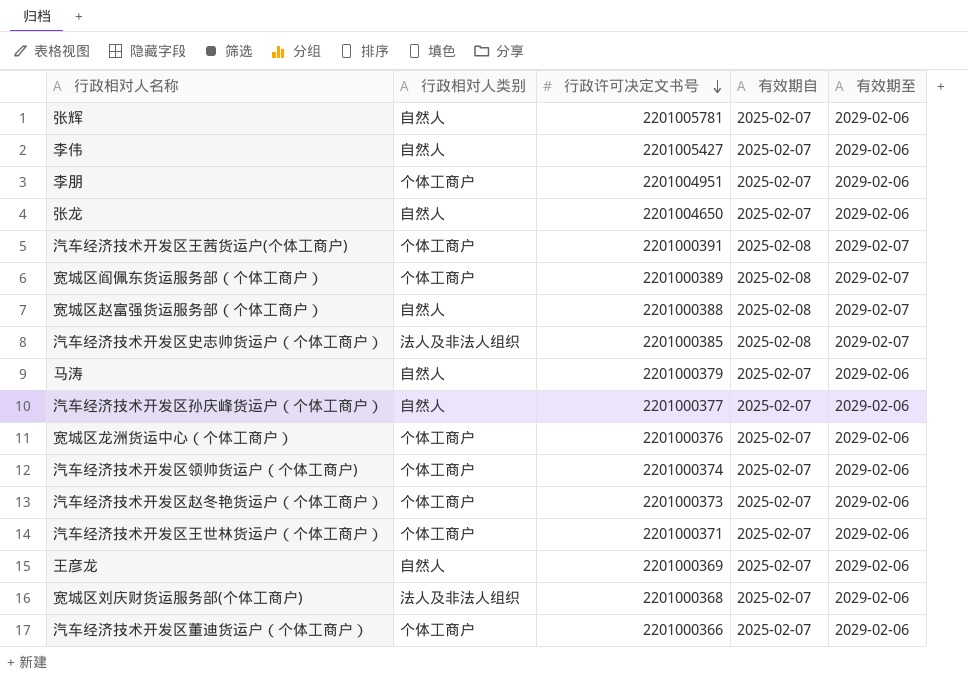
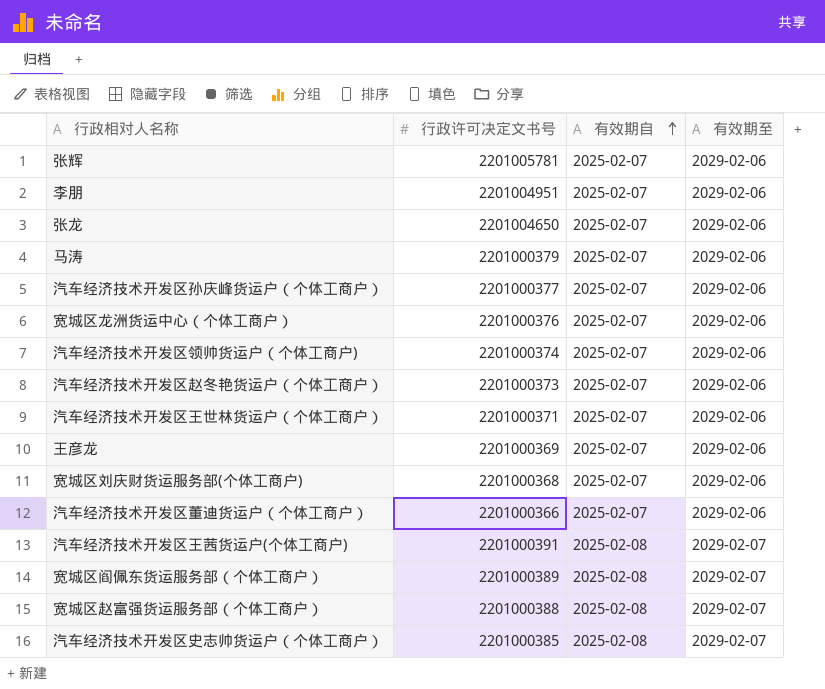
row order: 行政许可决定文书号 descending -> 有效期自 ascending
column 行政相对人类别 | position: 2 -> none
row 李伟: 自然人 | 2201005427 | 2025-02-07 | 2029-02-06 -> none

